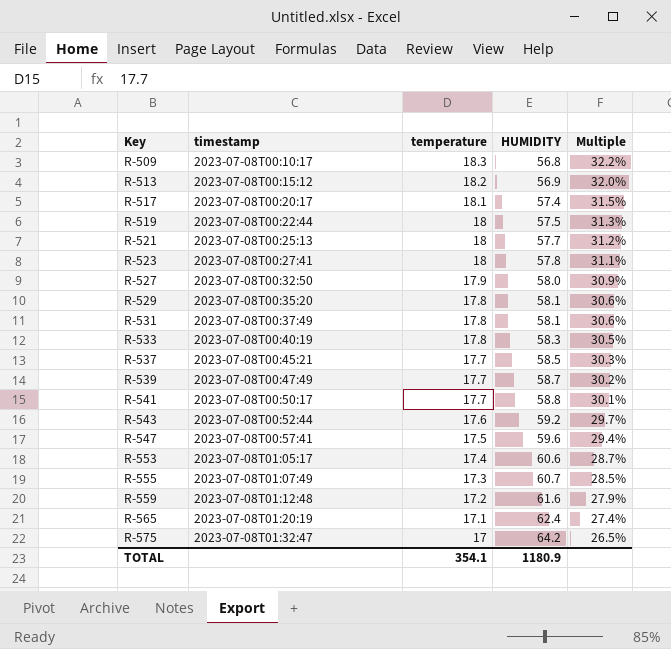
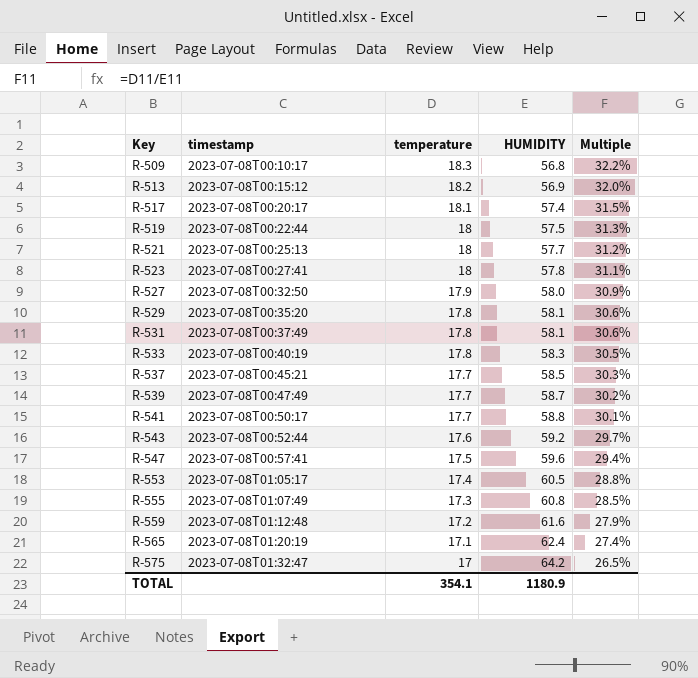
R-553 | HUMIDITY: 60.6 -> 60.5
R-553 | Multiple: 28.7% -> 28.8%
R-555 | HUMIDITY: 60.7 -> 60.8

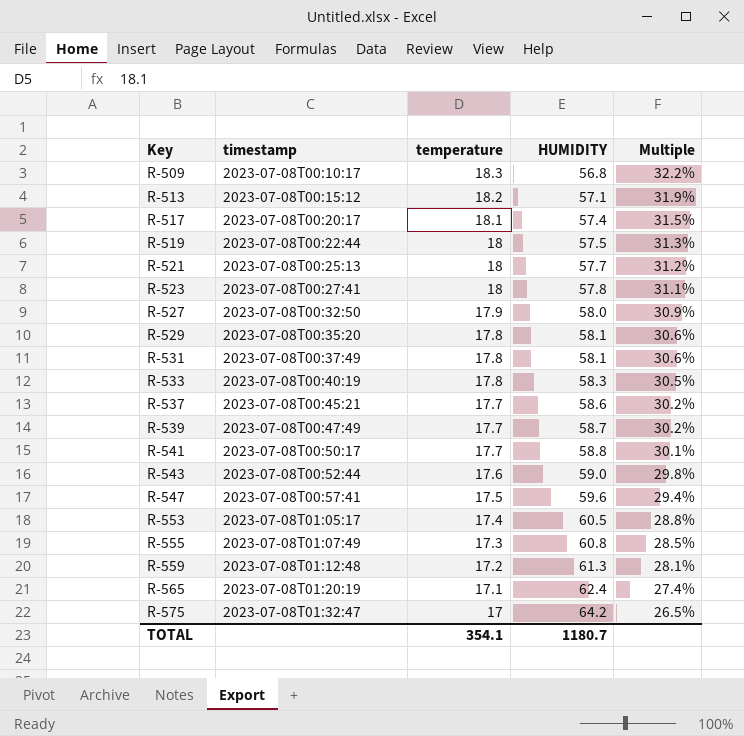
R-513 | HUMIDITY: 56.9 -> 57.1
R-513 | Multiple: 32.0% -> 31.9%
R-537 | HUMIDITY: 58.5 -> 58.6
R-537 | Multiple: 30.3% -> 30.2%
R-543 | HUMIDITY: 59.2 -> 59.0
R-543 | Multiple: 29.7% -> 29.8%
R-559 | HUMIDITY: 61.6 -> 61.3
R-559 | Multiple: 27.9% -> 28.1%
TOTAL | HUMIDITY: 1180.9 -> 1180.7

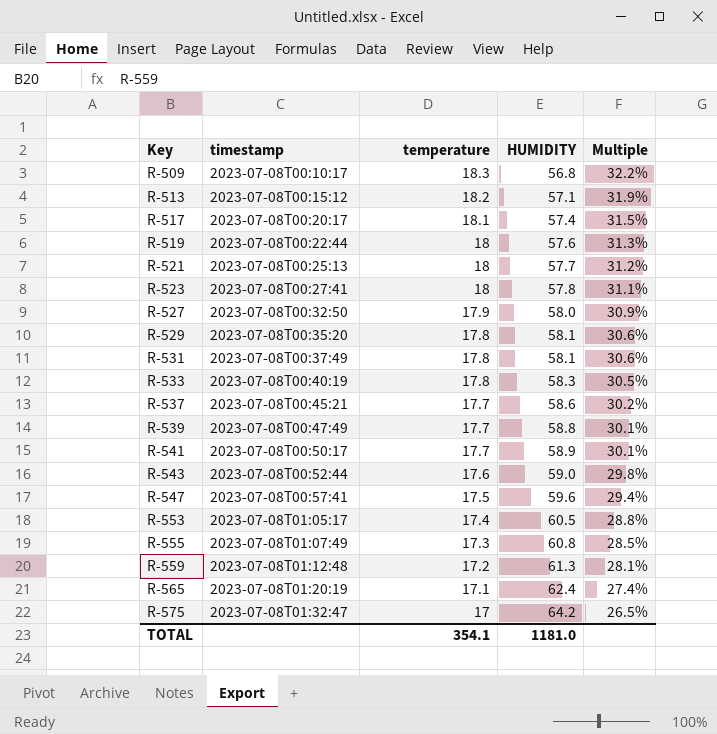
R-519 | HUMIDITY: 57.5 -> 57.6
R-539 | HUMIDITY: 58.7 -> 58.8
R-539 | Multiple: 30.2% -> 30.1%
R-541 | HUMIDITY: 58.8 -> 58.9
TOTAL | HUMIDITY: 1180.7 -> 1181.0

